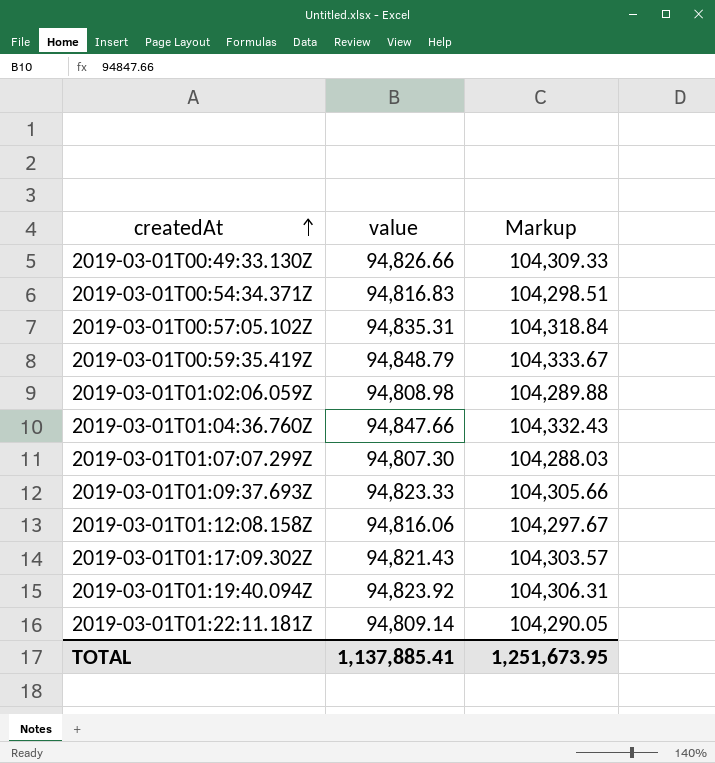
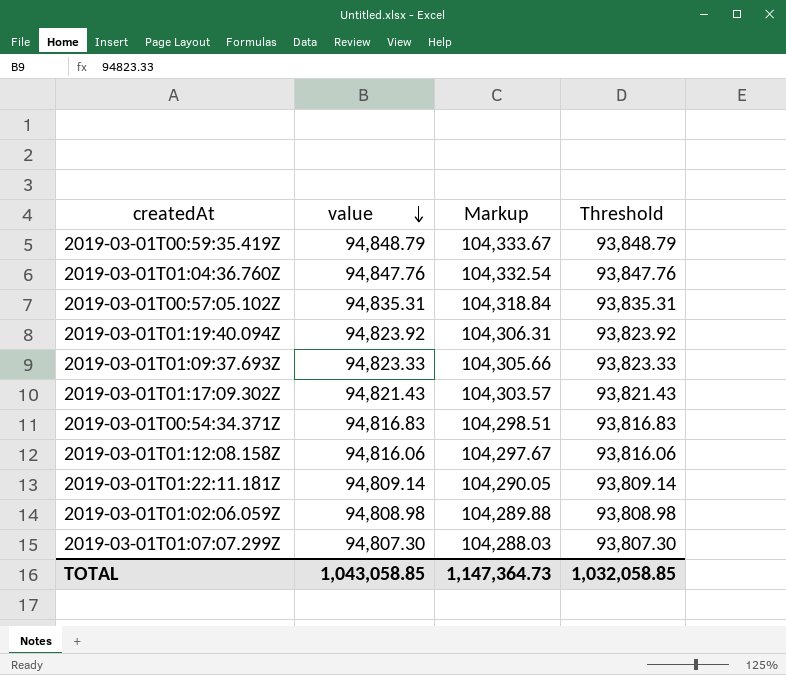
row order: createdAt ascending -> value descending
column Threshold | formula: none -> [value] - 1000
row 2019-03-01T00:49:33.130Z: 94,826.66 | 104,309.33 -> none
2019-03-01T01:04:36.760Z | value: 94,847.66 -> 94,847.76
2019-03-01T01:04:36.760Z | Markup: 104,332.43 -> 104,332.54
TOTAL | value: 1,137,885.41 -> 1,043,058.85
TOTAL | Markup: 1,251,673.95 -> 1,147,364.73

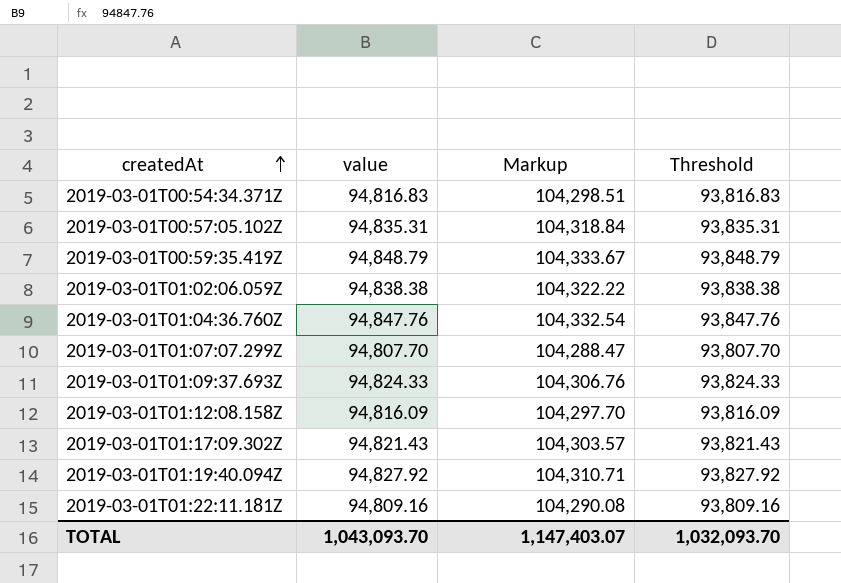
row order: value descending -> createdAt ascending
2019-03-01T01:02:06.059Z | value: 94,808.98 -> 94,838.38
2019-03-01T01:02:06.059Z | Markup: 104,289.88 -> 104,322.22
2019-03-01T01:02:06.059Z | Threshold: 93,808.98 -> 93,838.38
2019-03-01T01:07:07.299Z | value: 94,807.30 -> 94,807.70
2019-03-01T01:07:07.299Z | Markup: 104,288.03 -> 104,288.47
2019-03-01T01:07:07.299Z | Threshold: 93,807.30 -> 93,807.70
2019-03-01T01:09:37.693Z | value: 94,823.33 -> 94,824.33
2019-03-01T01:09:37.693Z | Markup: 104,305.66 -> 104,306.76
2019-03-01T01:09:37.693Z | Threshold: 93,823.33 -> 93,824.33
2019-03-01T01:12:08.158Z | value: 94,816.06 -> 94,816.09
2019-03-01T01:12:08.158Z | Markup: 104,297.67 -> 104,297.70
2019-03-01T01:12:08.158Z | Threshold: 93,816.06 -> 93,816.09
2019-03-01T01:19:40.094Z | value: 94,823.92 -> 94,827.92
2019-03-01T01:19:40.094Z | Markup: 104,306.31 -> 104,310.71
2019-03-01T01:19:40.094Z | Threshold: 93,823.92 -> 93,827.92
2019-03-01T01:22:11.181Z | value: 94,809.14 -> 94,809.16
2019-03-01T01:22:11.181Z | Markup: 104,290.05 -> 104,290.08
2019-03-01T01:22:11.181Z | Threshold: 93,809.14 -> 93,809.16
TOTAL | value: 1,043,058.85 -> 1,043,093.70
TOTAL | Markup: 1,147,364.73 -> 1,147,403.07
TOTAL | Threshold: 1,032,058.85 -> 1,032,093.70

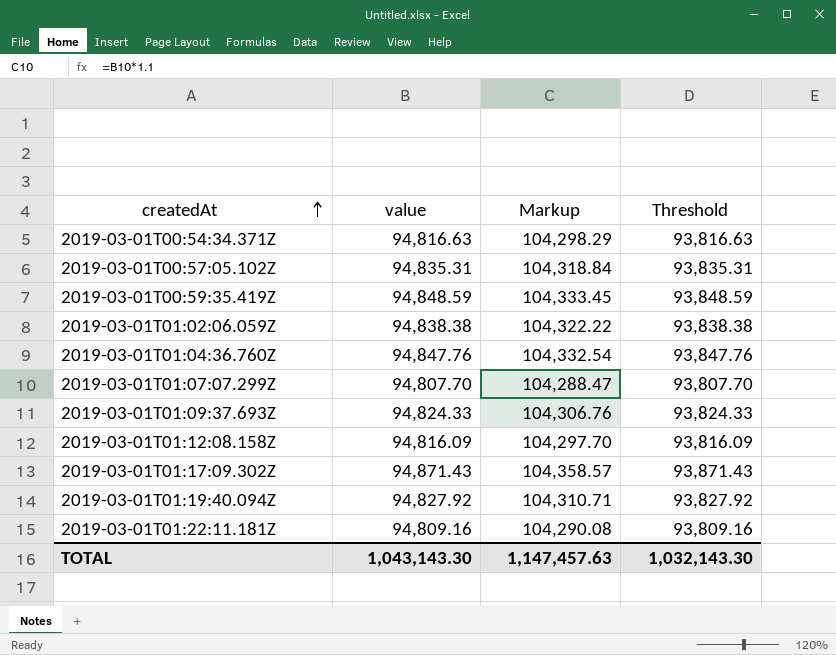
2019-03-01T00:54:34.371Z | value: 94,816.83 -> 94,816.63
2019-03-01T00:54:34.371Z | Markup: 104,298.51 -> 104,298.29
2019-03-01T00:54:34.371Z | Threshold: 93,816.83 -> 93,816.63
2019-03-01T00:59:35.419Z | value: 94,848.79 -> 94,848.59
2019-03-01T00:59:35.419Z | Markup: 104,333.67 -> 104,333.45
2019-03-01T00:59:35.419Z | Threshold: 93,848.79 -> 93,848.59
2019-03-01T01:17:09.302Z | value: 94,821.43 -> 94,871.43
2019-03-01T01:17:09.302Z | Markup: 104,303.57 -> 104,358.57
2019-03-01T01:17:09.302Z | Threshold: 93,821.43 -> 93,871.43
TOTAL | value: 1,043,093.70 -> 1,043,143.30
TOTAL | Markup: 1,147,403.07 -> 1,147,457.63
TOTAL | Threshold: 1,032,093.70 -> 1,032,143.30

